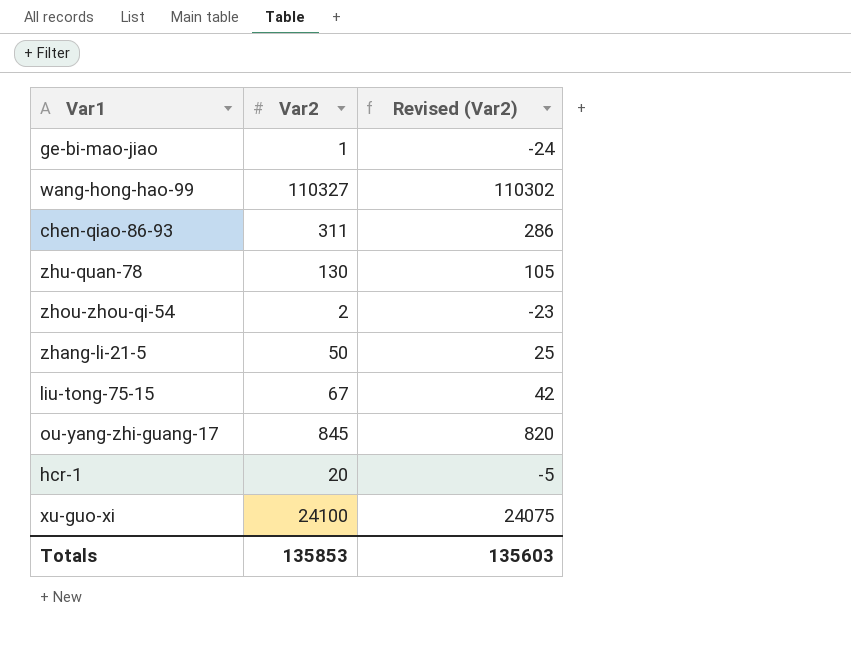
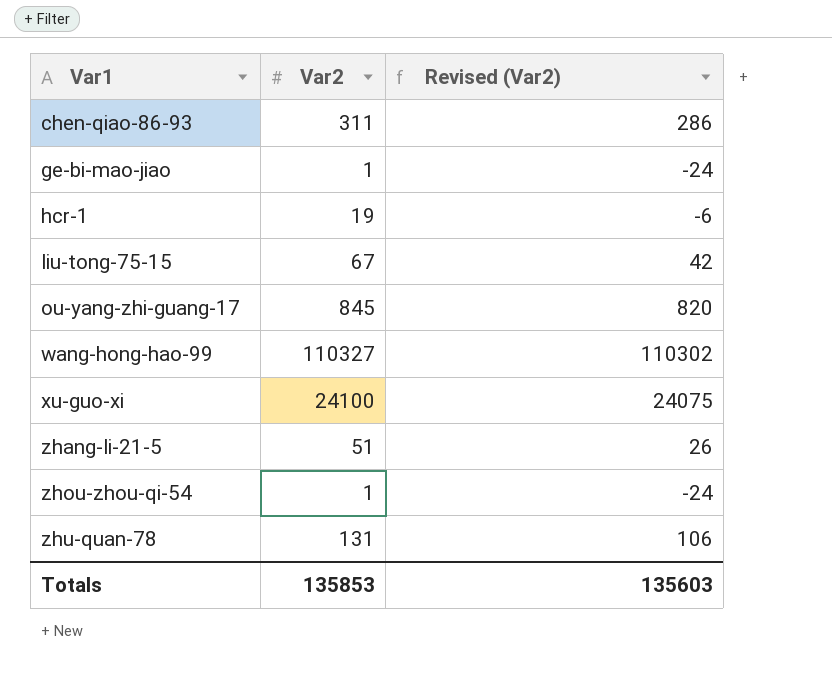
row order: none -> Var1 ascending
hcr-1 | Var2: 20 -> 19
hcr-1 | Revised (Var2): -5 -> -6
zhang-li-21-5 | Var2: 50 -> 51
zhang-li-21-5 | Revised (Var2): 25 -> 26
zhou-zhou-qi-54 | Var2: 2 -> 1
zhou-zhou-qi-54 | Revised (Var2): -23 -> -24
zhu-quan-78 | Var2: 130 -> 131
zhu-quan-78 | Revised (Var2): 105 -> 106

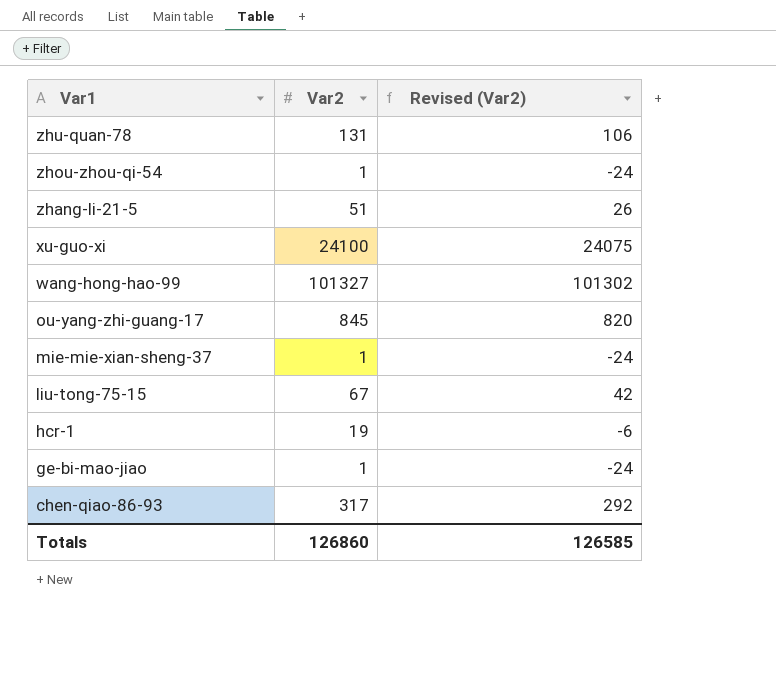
row order: Var1 ascending -> Var1 descending
wang-hong-hao-99 | Var2: 110327 -> 101327
wang-hong-hao-99 | Revised (Var2): 110302 -> 101302
row mie-mie-xian-sheng-37: none -> 1 | -24
chen-qiao-86-93 | Var2: 311 -> 317
chen-qiao-86-93 | Revised (Var2): 286 -> 292
Totals | Var2: 135853 -> 126860
Totals | Revised (Var2): 135603 -> 126585

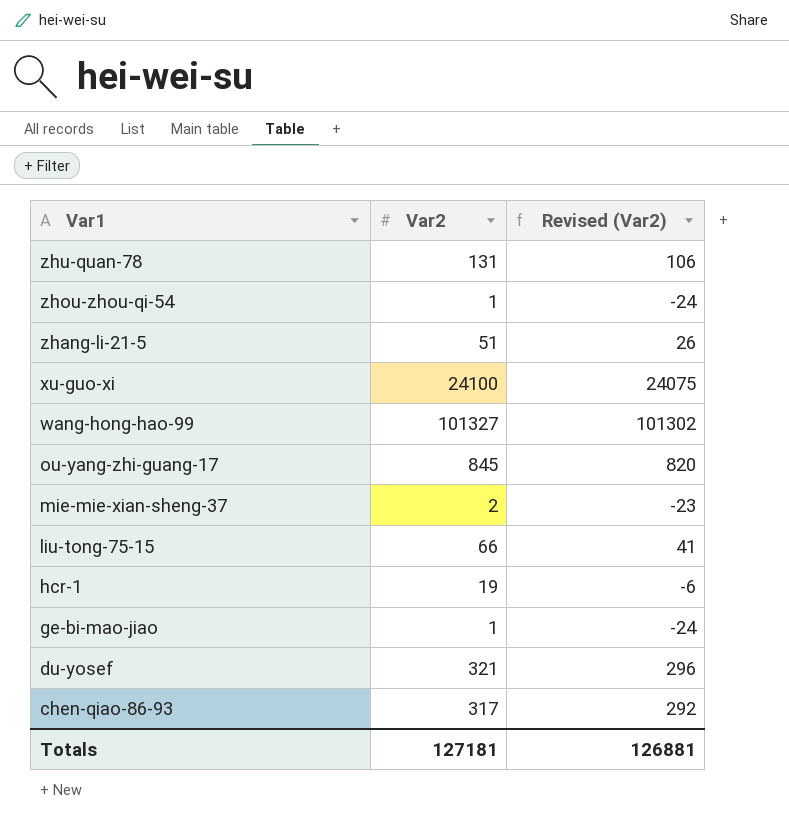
mie-mie-xian-sheng-37 | Var2: 1 -> 2
mie-mie-xian-sheng-37 | Revised (Var2): -24 -> -23
liu-tong-75-15 | Var2: 67 -> 66
liu-tong-75-15 | Revised (Var2): 42 -> 41
row du-yosef: none -> 321 | 296
Totals | Var2: 126860 -> 127181
Totals | Revised (Var2): 126585 -> 126881

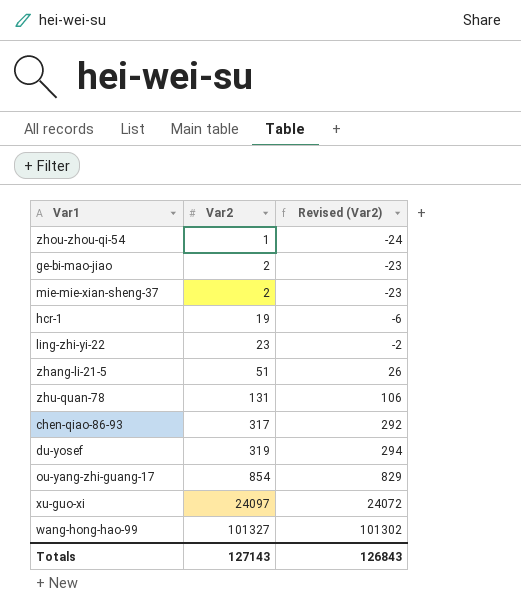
row order: Var1 descending -> Var2 ascending
row liu-tong-75-15: 66 | 41 -> none
ge-bi-mao-jiao | Var2: 1 -> 2
ge-bi-mao-jiao | Revised (Var2): -24 -> -23
row ling-zhi-yi-22: none -> 23 | -2
du-yosef | Var2: 321 -> 319
du-yosef | Revised (Var2): 296 -> 294
ou-yang-zhi-guang-17 | Var2: 845 -> 854
ou-yang-zhi-guang-17 | Revised (Var2): 820 -> 829
xu-guo-xi | Var2: 24100 -> 24097
xu-guo-xi | Revised (Var2): 24075 -> 24072
Totals | Var2: 127181 -> 127143
Totals | Revised (Var2): 126881 -> 126843

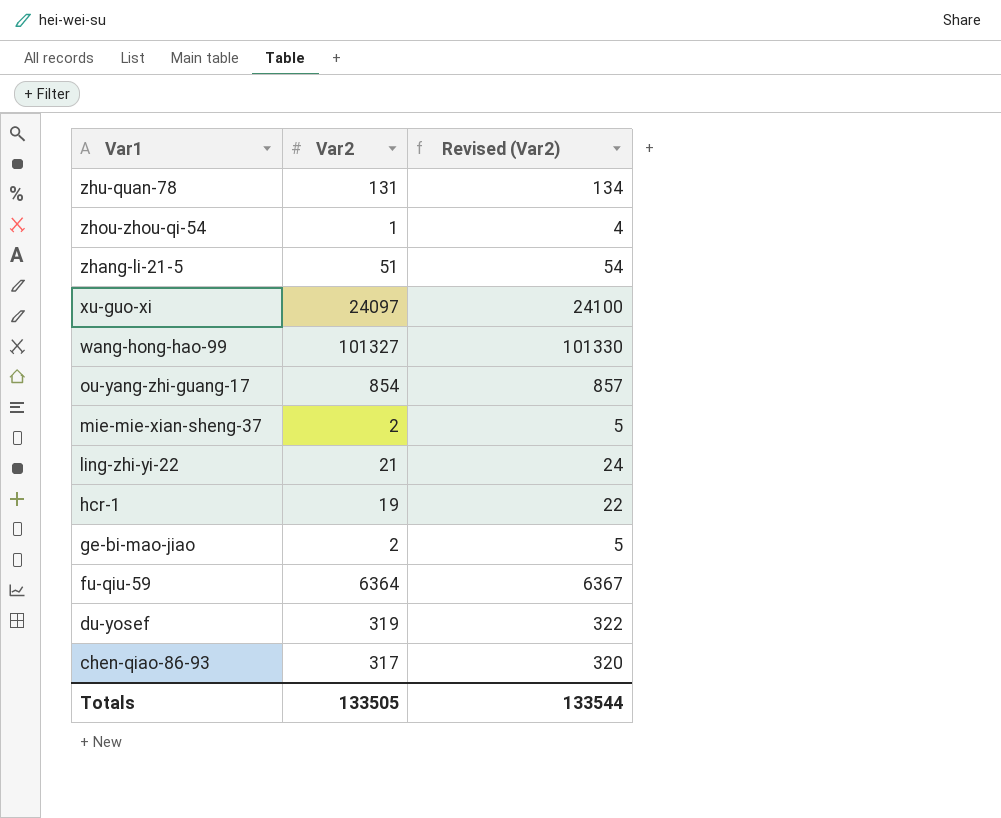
row order: Var2 ascending -> Var1 descending
column Revised (Var2) | formula: [Var2] - 25 -> [Var2] + 3
ling-zhi-yi-22 | Var2: 23 -> 21
row fu-qiu-59: none -> 6364 | 6367
Totals | Var2: 127143 -> 133505
Totals | Revised (Var2): 126843 -> 133544

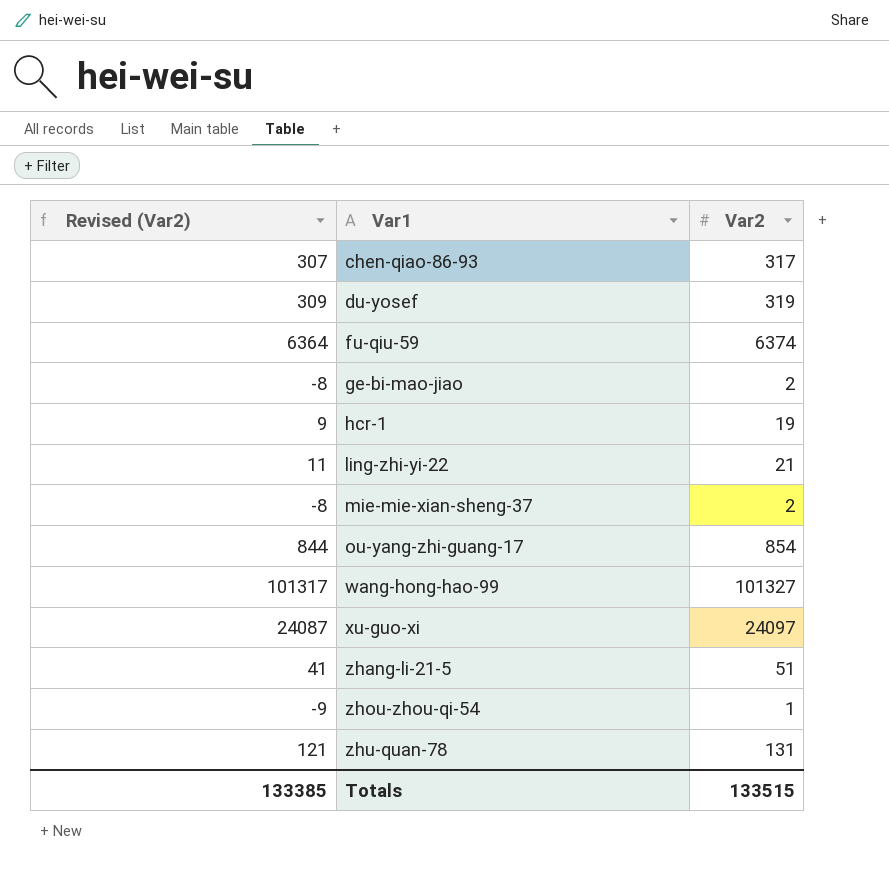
row order: Var1 descending -> Var1 ascending
column Revised (Var2) | formula: [Var2] + 3 -> [Var2] - 10
column Revised (Var2) | position: 3 -> 1
fu-qiu-59 | Var2: 6364 -> 6374
Totals | Revised (Var2): 133544 -> 133385
Totals | Var2: 133505 -> 133515

